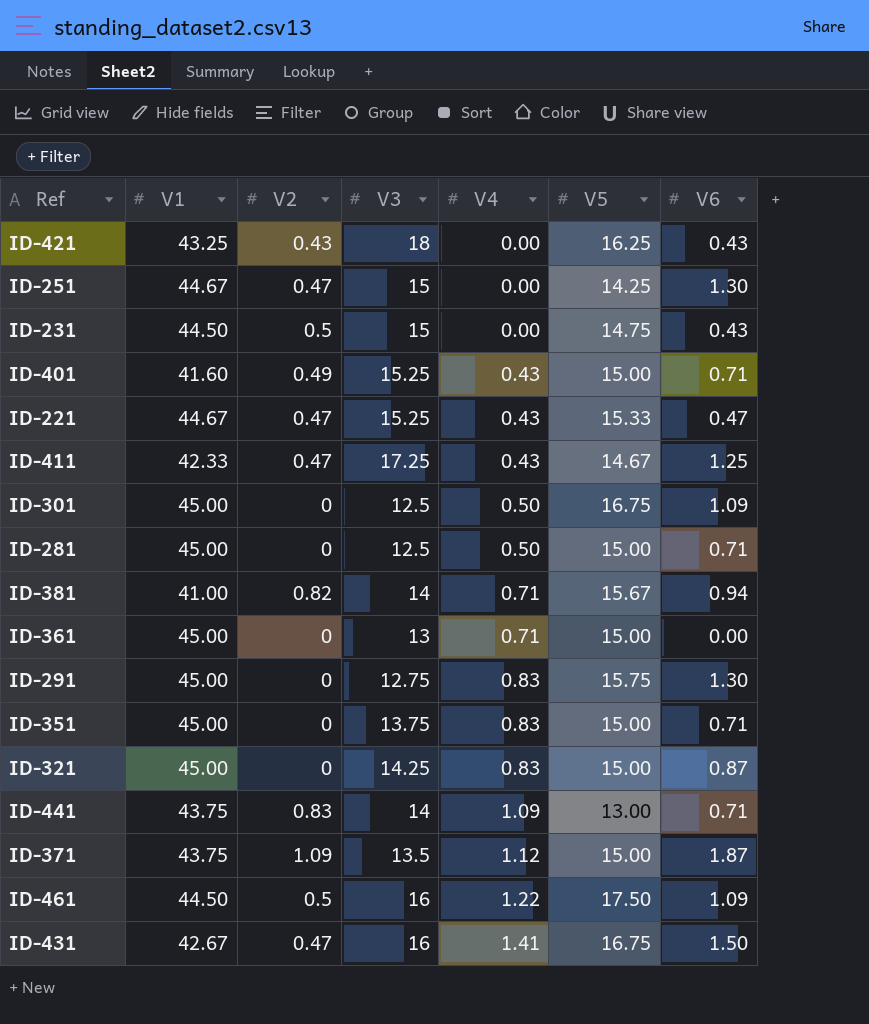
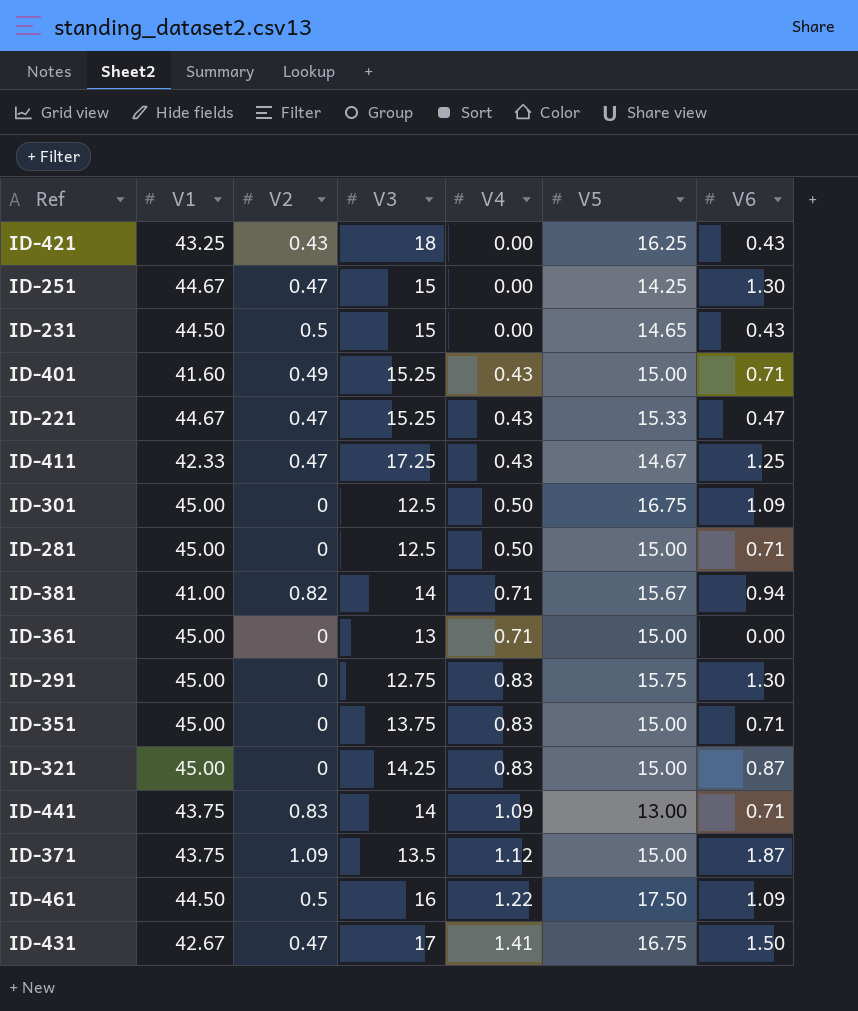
ID-231 | V5: 14.75 -> 14.65
ID-431 | V3: 16 -> 17

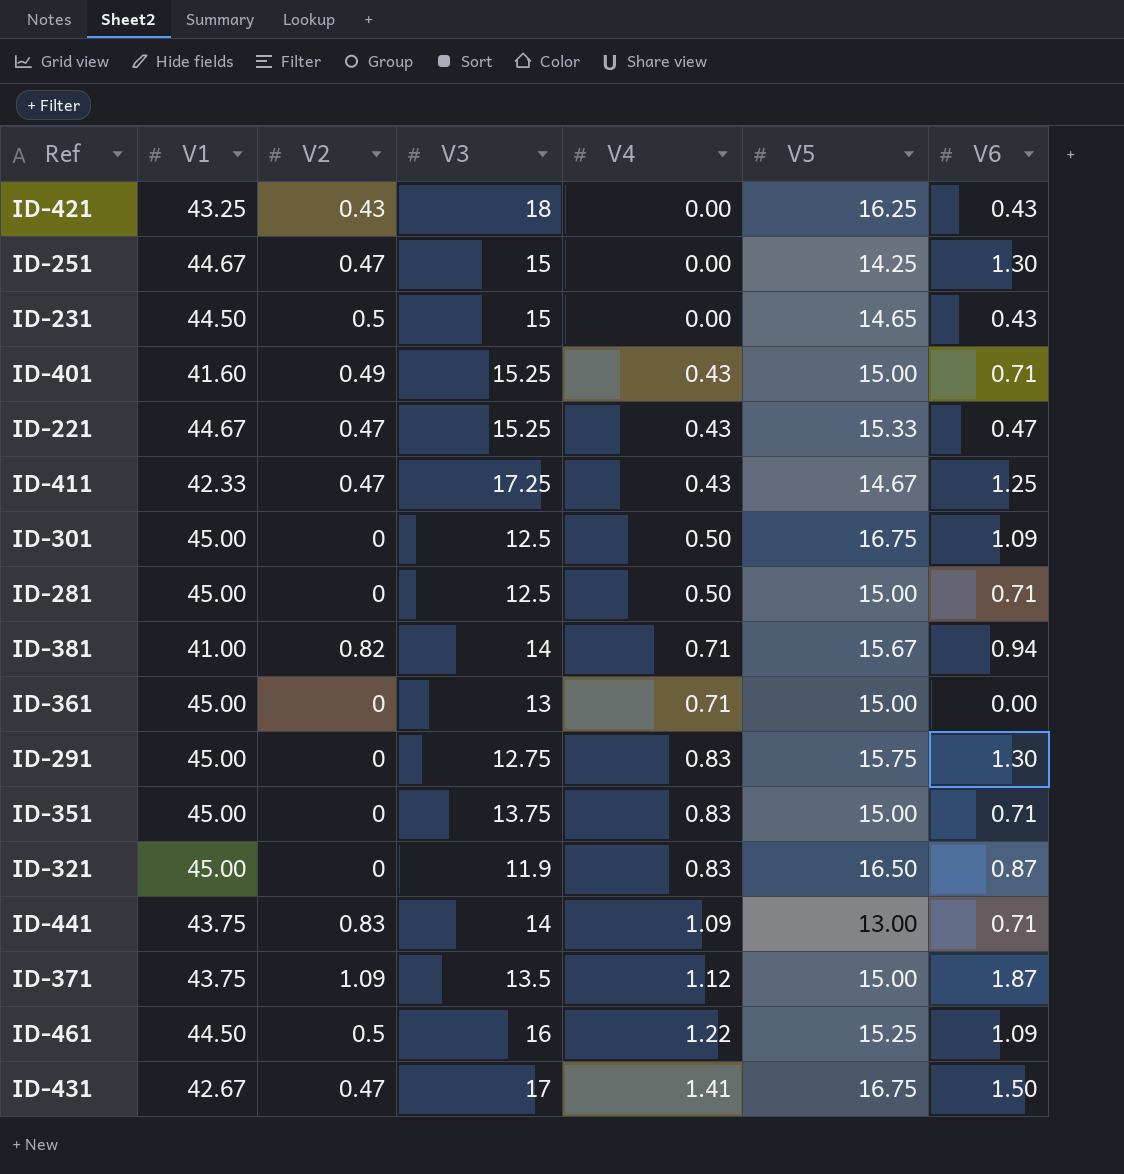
ID-321 | V3: 14.25 -> 11.9
ID-321 | V5: 15.00 -> 16.50
ID-461 | V5: 17.50 -> 15.25

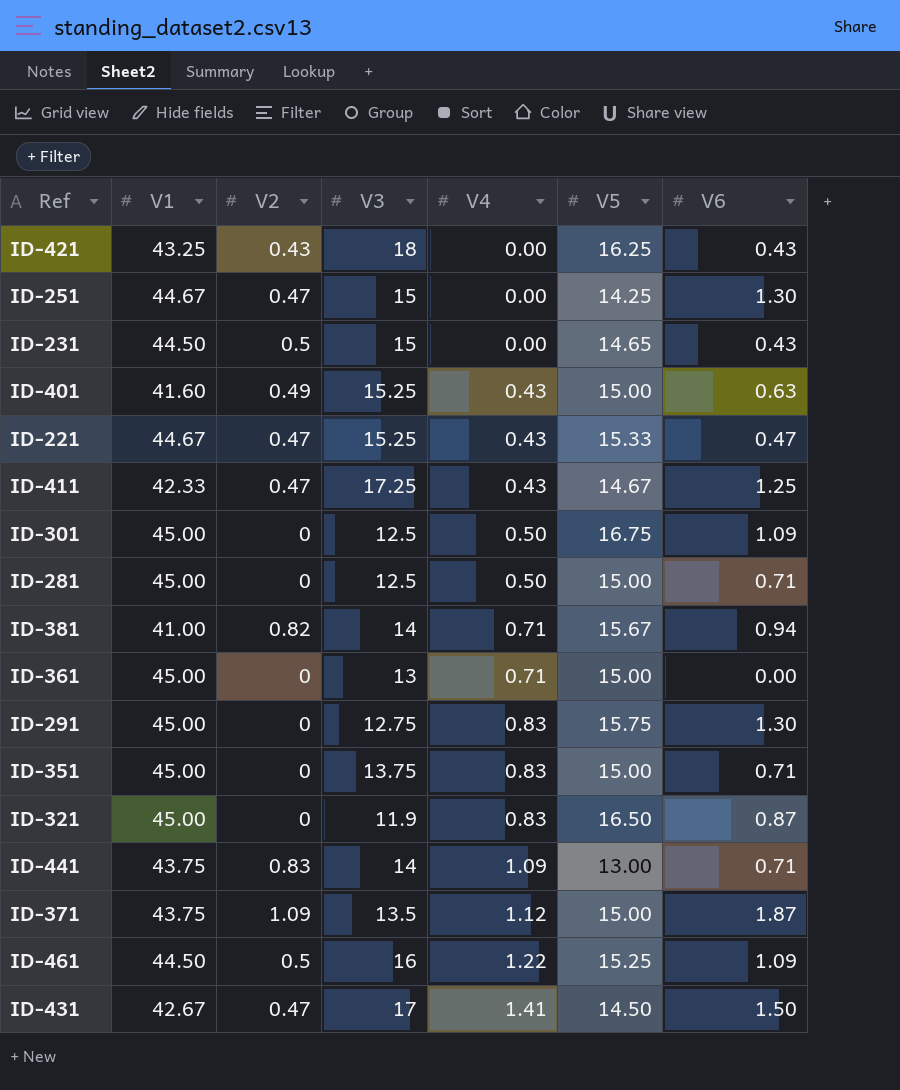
ID-401 | V6: 0.71 -> 0.63
ID-431 | V5: 16.75 -> 14.50

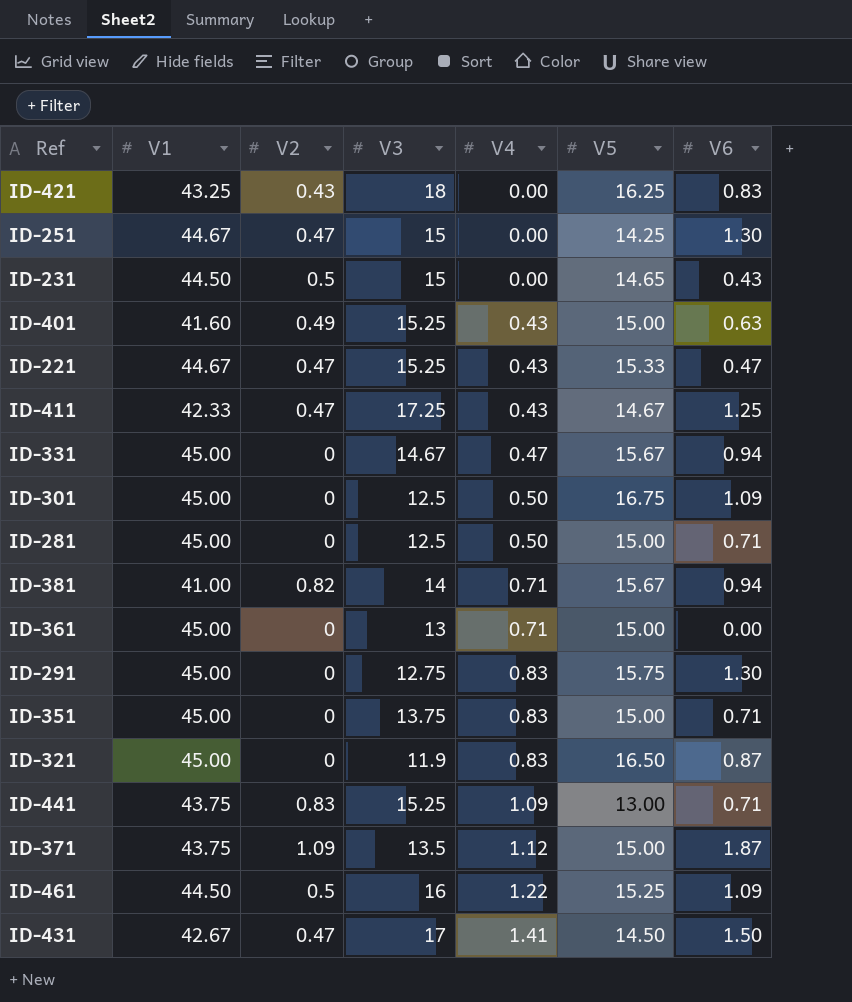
ID-421 | V6: 0.43 -> 0.83
row ID-331: none -> 45.00 | 0 | 14.67 | 0.47 | 15.67 | 0.94
ID-441 | V3: 14 -> 15.25

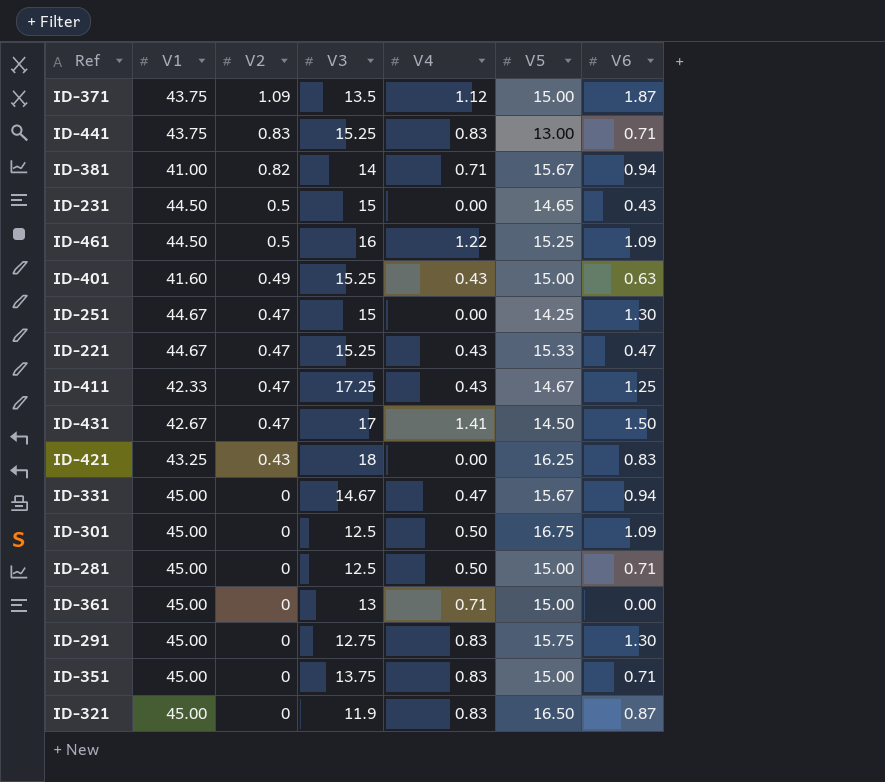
row order: V4 ascending -> V2 descending
ID-441 | V4: 1.09 -> 0.83

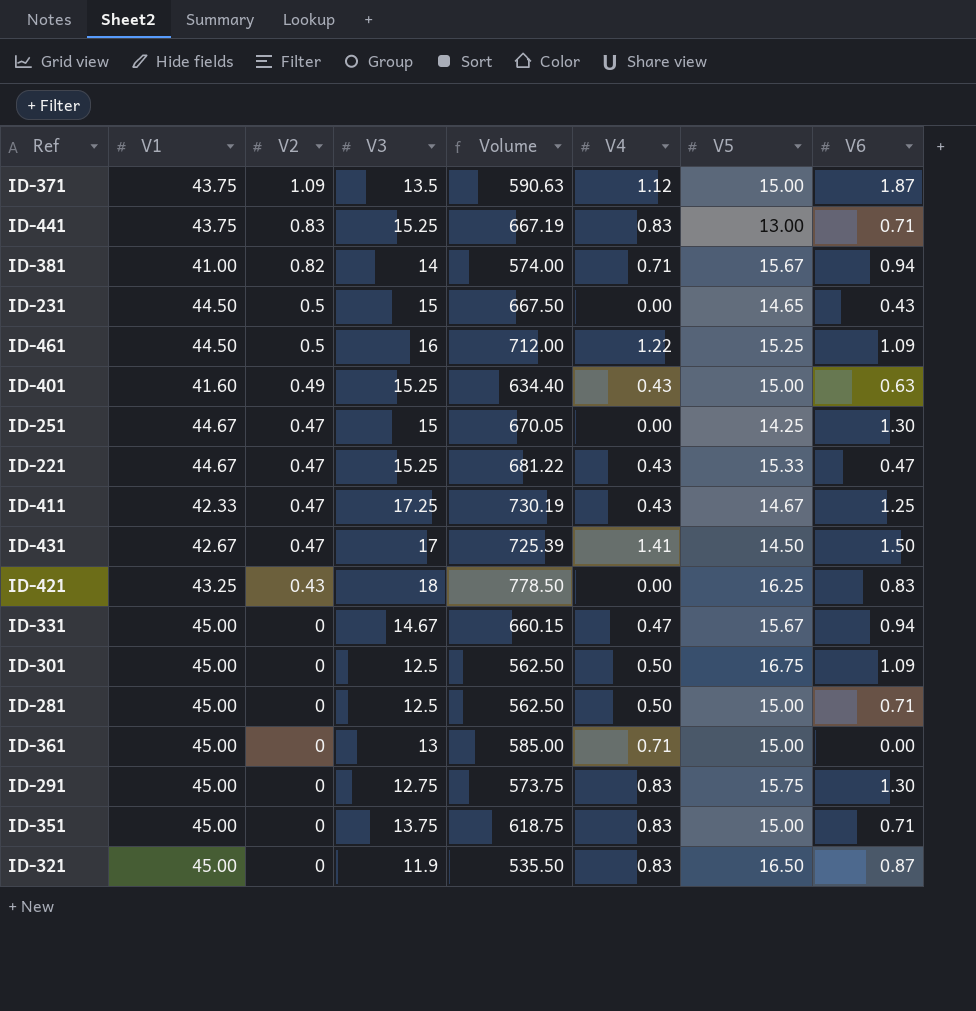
column Volume | formula: none -> [V1] * [V3]

